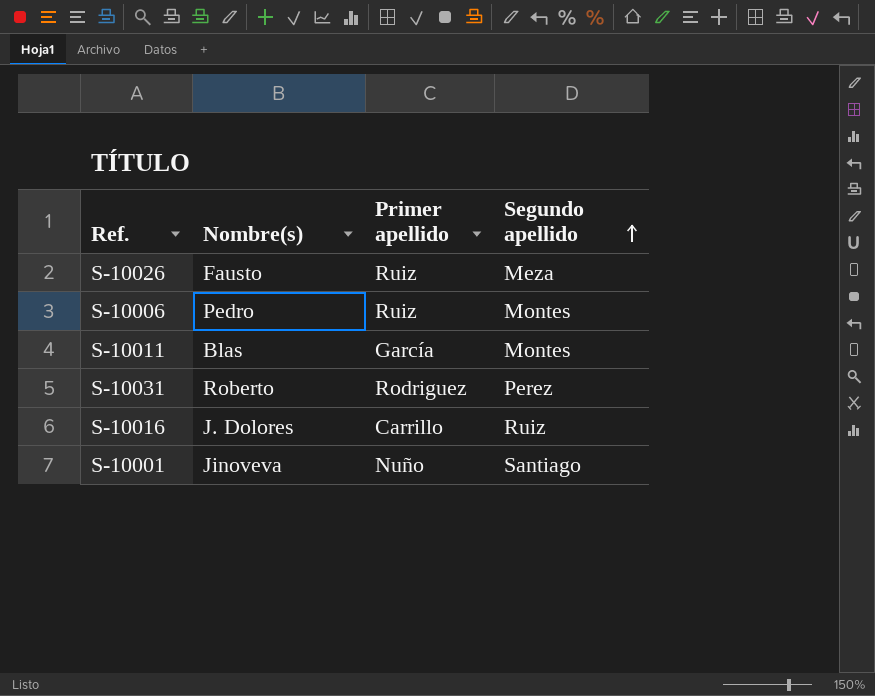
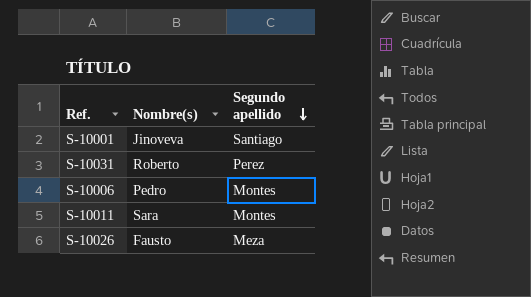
row order: Segundo apellido ascending -> Segundo apellido descending
column Primer apellido | position: 3 -> none
row S-10016: J. Dolores | Carrillo | Ruiz -> none
S-10011 | Nombre(s): Blas -> Sara

